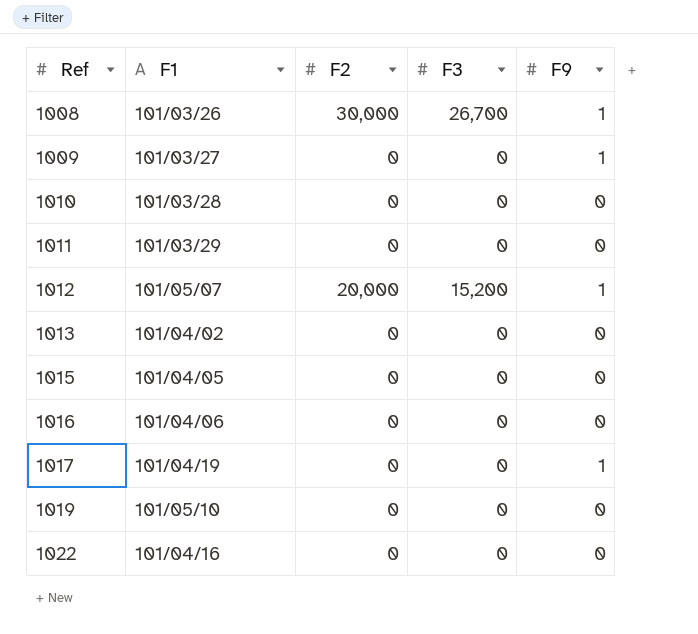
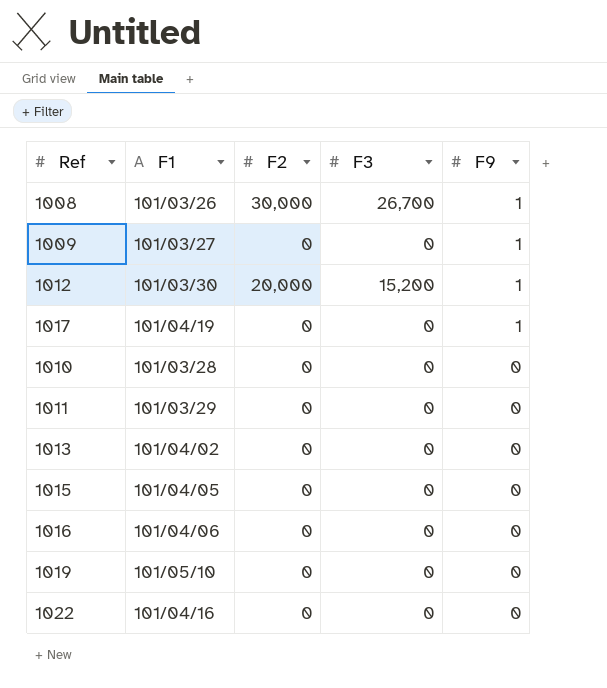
row order: Ref ascending -> F9 descending
1012 | F1: 101/05/07 -> 101/03/30

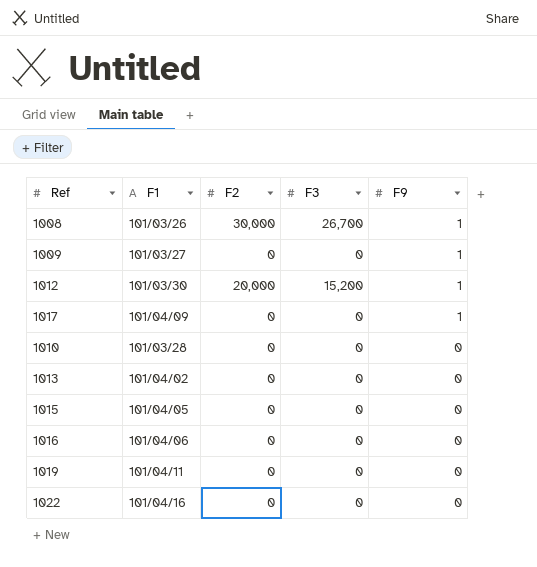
row 1011: 101/03/29 | 0 | 0 | 0 -> none
1017 | F1: 101/04/19 -> 101/04/09
1019 | F1: 101/05/10 -> 101/04/11

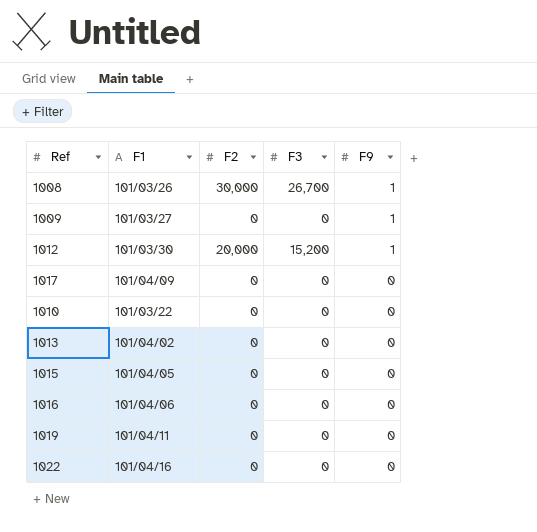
1017 | F9: 1 -> 0
1010 | F1: 101/03/28 -> 101/03/22

